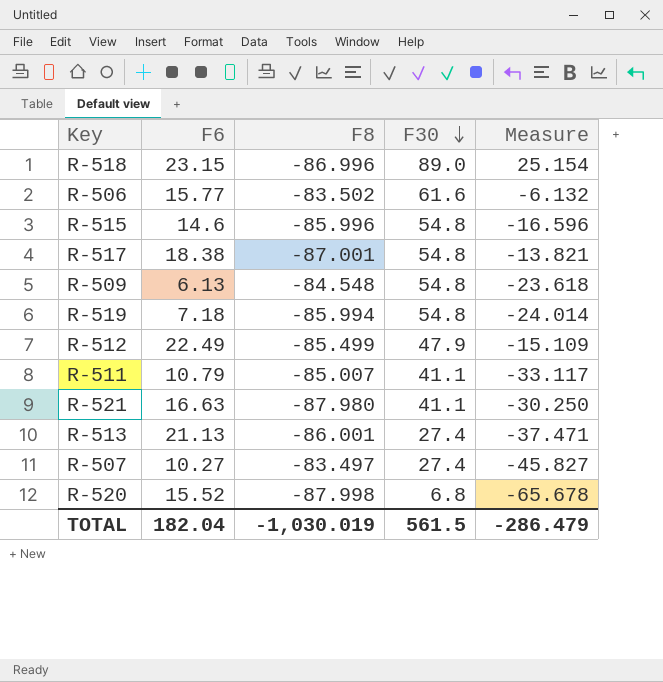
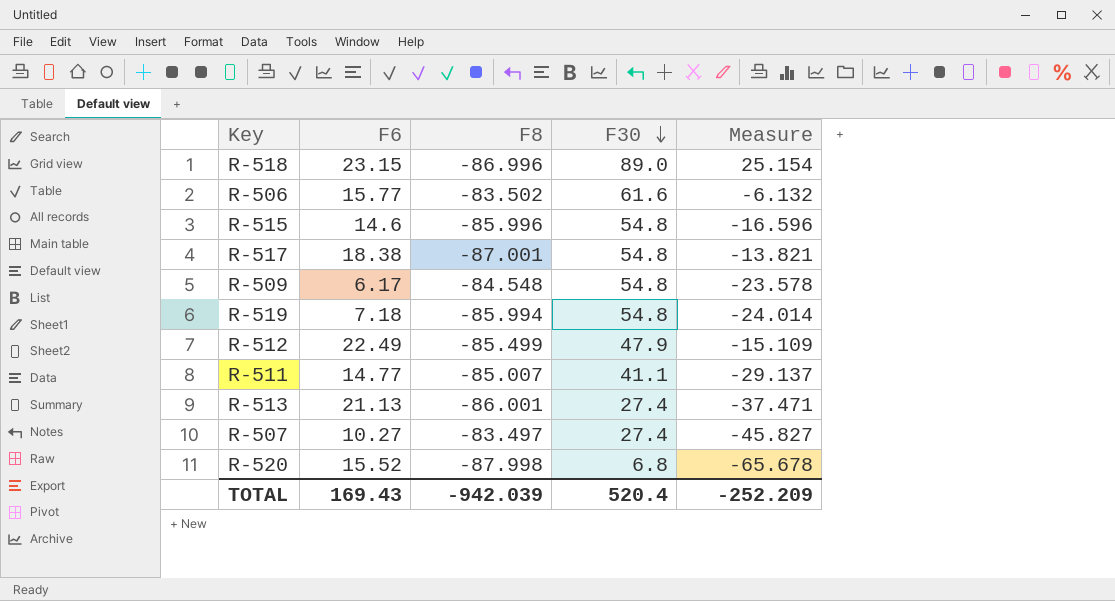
row R-521: 16.63 | -87.980 | 41.1 | -30.250 -> none
R-509 | F6: 6.13 -> 6.17
R-509 | Measure: -23.618 -> -23.578
R-511 | F6: 10.79 -> 14.77
R-511 | Measure: -33.117 -> -29.137
TOTAL | F6: 182.04 -> 169.43
TOTAL | F8: -1,030.019 -> -942.039
TOTAL | F30: 561.5 -> 520.4
TOTAL | Measure: -286.479 -> -252.209

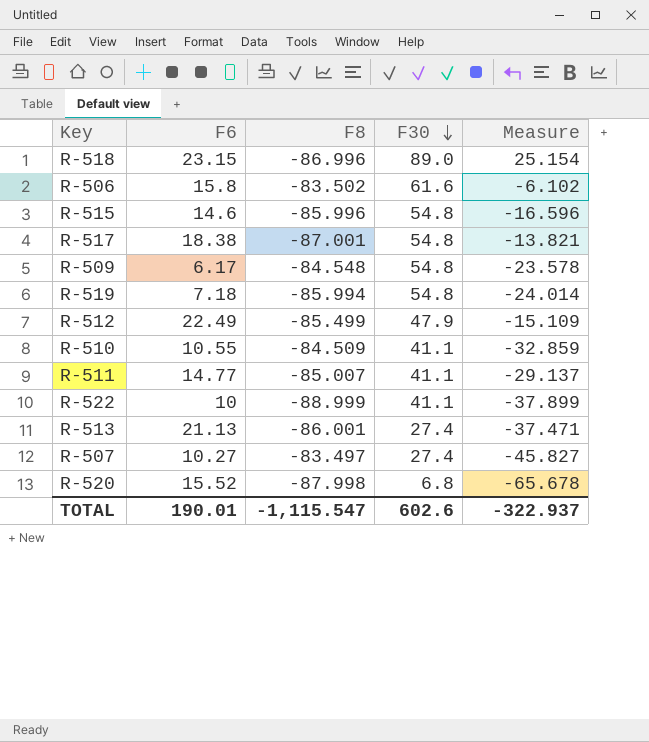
R-506 | F6: 15.77 -> 15.8
R-506 | Measure: -6.132 -> -6.102
row R-510: none -> 10.55 | -84.509 | 41.1 | -32.859
row R-522: none -> 10 | -88.999 | 41.1 | -37.899
TOTAL | F6: 169.43 -> 190.01
TOTAL | F8: -942.039 -> -1,115.547
TOTAL | F30: 520.4 -> 602.6
TOTAL | Measure: -252.209 -> -322.937

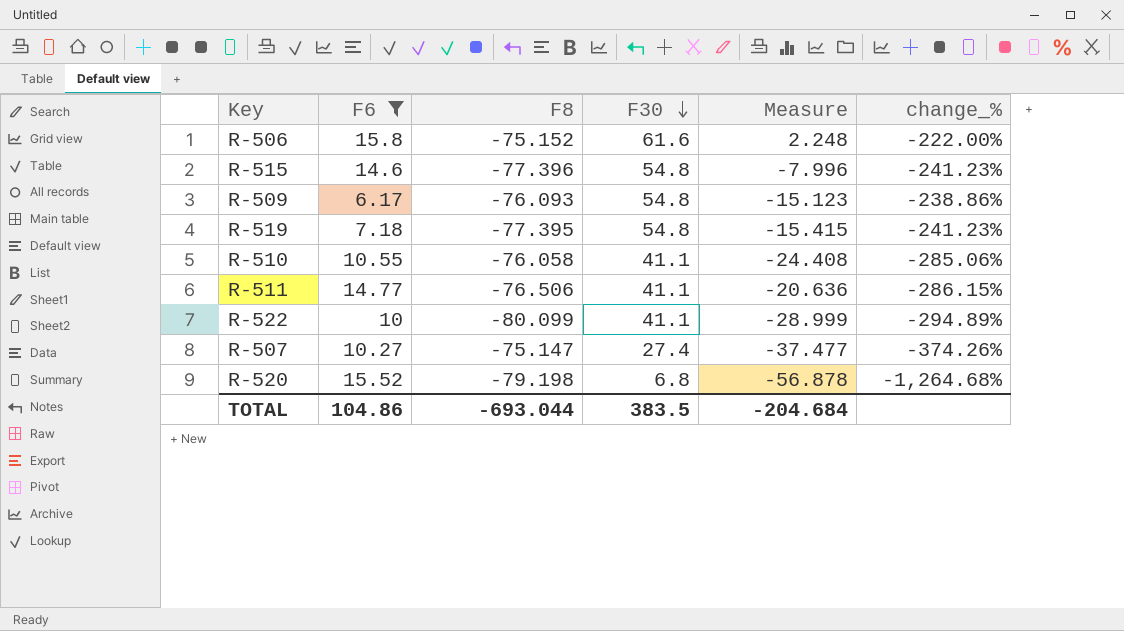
filter: none -> F6 <= 15.8
column change_% | formula: none -> ([F8] - [F30]) / [F30]
R-506 | F8: -83.502 -> -75.152
R-506 | Measure: -6.102 -> 2.248
R-515 | F8: -85.996 -> -77.396
R-515 | Measure: -16.596 -> -7.996
R-509 | F8: -84.548 -> -76.093
R-509 | Measure: -23.578 -> -15.123
R-519 | F8: -85.994 -> -77.395
R-519 | Measure: -24.014 -> -15.415
R-510 | F8: -84.509 -> -76.058
R-510 | Measure: -32.859 -> -24.408
R-511 | F8: -85.007 -> -76.506
R-511 | Measure: -29.137 -> -20.636
R-522 | F8: -88.999 -> -80.099
R-522 | Measure: -37.899 -> -28.999
R-507 | F8: -83.497 -> -75.147
R-507 | Measure: -45.827 -> -37.477
R-520 | F8: -87.998 -> -79.198
R-520 | Measure: -65.678 -> -56.878
TOTAL | F6: 190.01 -> 104.86
TOTAL | F8: -1,115.547 -> -693.044
TOTAL | F30: 602.6 -> 383.5
TOTAL | Measure: -322.937 -> -204.684

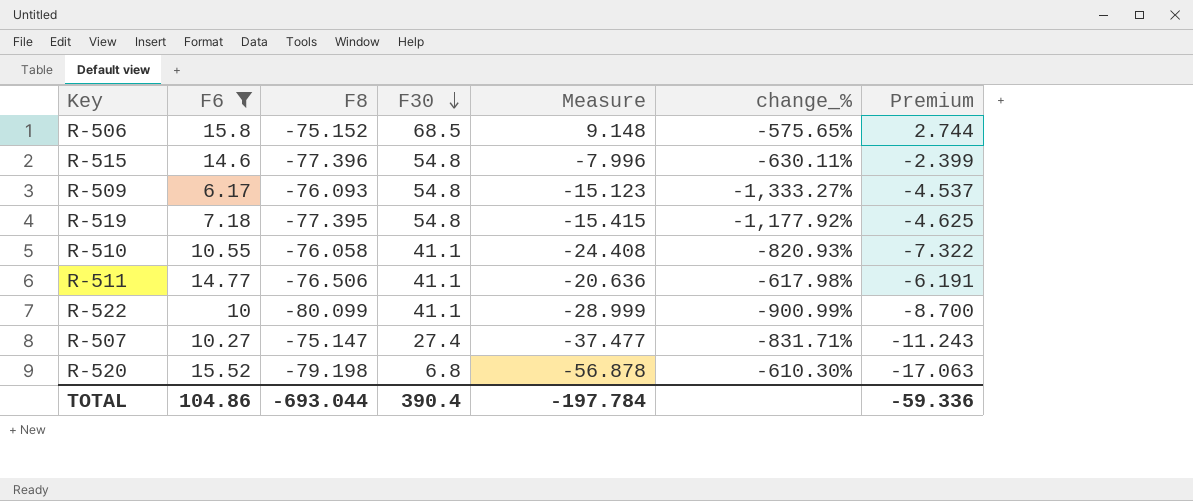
column change_% | formula: ([F8] - [F30]) / [F30] -> ([F8] - [F6]) / [F6]
column Premium | formula: none -> [Measure] * 0.3
R-506 | F30: 61.6 -> 68.5
R-506 | Measure: 2.248 -> 9.148
TOTAL | F30: 383.5 -> 390.4
TOTAL | Measure: -204.684 -> -197.784

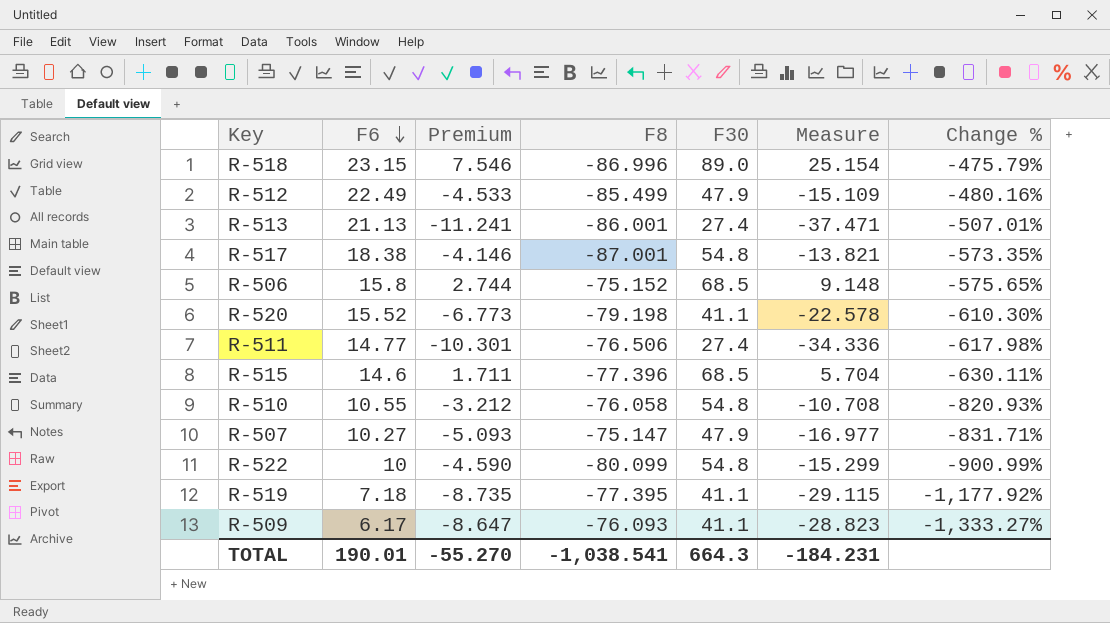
filter: F6 <= 15.8 -> none
row order: F30 descending -> F6 descending
column Premium | position: 7 -> 3
column name: change_% -> Change %
R-520 | Premium: -17.063 -> -6.773
R-520 | F30: 6.8 -> 41.1
R-520 | Measure: -56.878 -> -22.578
R-511 | Premium: -6.191 -> -10.301
R-511 | F30: 41.1 -> 27.4
R-511 | Measure: -20.636 -> -34.336
R-515 | Premium: -2.399 -> 1.711
R-515 | F30: 54.8 -> 68.5
R-515 | Measure: -7.996 -> 5.704
R-510 | Premium: -7.322 -> -3.212
R-510 | F30: 41.1 -> 54.8
R-510 | Measure: -24.408 -> -10.708
R-507 | Premium: -11.243 -> -5.093
R-507 | F30: 27.4 -> 47.9
R-507 | Measure: -37.477 -> -16.977
R-522 | Premium: -8.700 -> -4.590
R-522 | F30: 41.1 -> 54.8
R-522 | Measure: -28.999 -> -15.299
R-519 | Premium: -4.625 -> -8.735
R-519 | F30: 54.8 -> 41.1
R-519 | Measure: -15.415 -> -29.115
R-509 | Premium: -4.537 -> -8.647
R-509 | F30: 54.8 -> 41.1
R-509 | Measure: -15.123 -> -28.823
TOTAL | F6: 104.86 -> 190.01
TOTAL | Premium: -59.336 -> -55.270
TOTAL | F8: -693.044 -> -1,038.541
TOTAL | F30: 390.4 -> 664.3
TOTAL | Measure: -197.784 -> -184.231

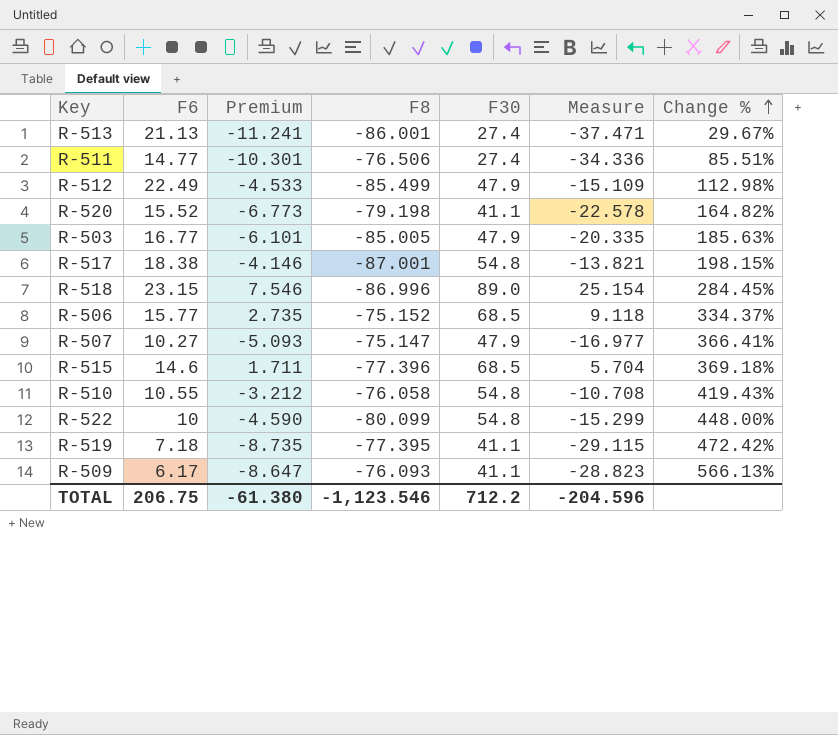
row order: F6 descending -> Change % ascending
column Change % | formula: ([F8] - [F6]) / [F6] -> ([F30] - [F6]) / [F6]
row R-503: none -> 16.77 | -6.101 | -85.005 | 47.9 | -20.335 | 185.63%
R-506 | F6: 15.8 -> 15.77
R-506 | Premium: 2.744 -> 2.735
R-506 | Measure: 9.148 -> 9.118
TOTAL | F6: 190.01 -> 206.75
TOTAL | Premium: -55.270 -> -61.380
TOTAL | F8: -1,038.541 -> -1,123.546
TOTAL | F30: 664.3 -> 712.2
TOTAL | Measure: -184.231 -> -204.596

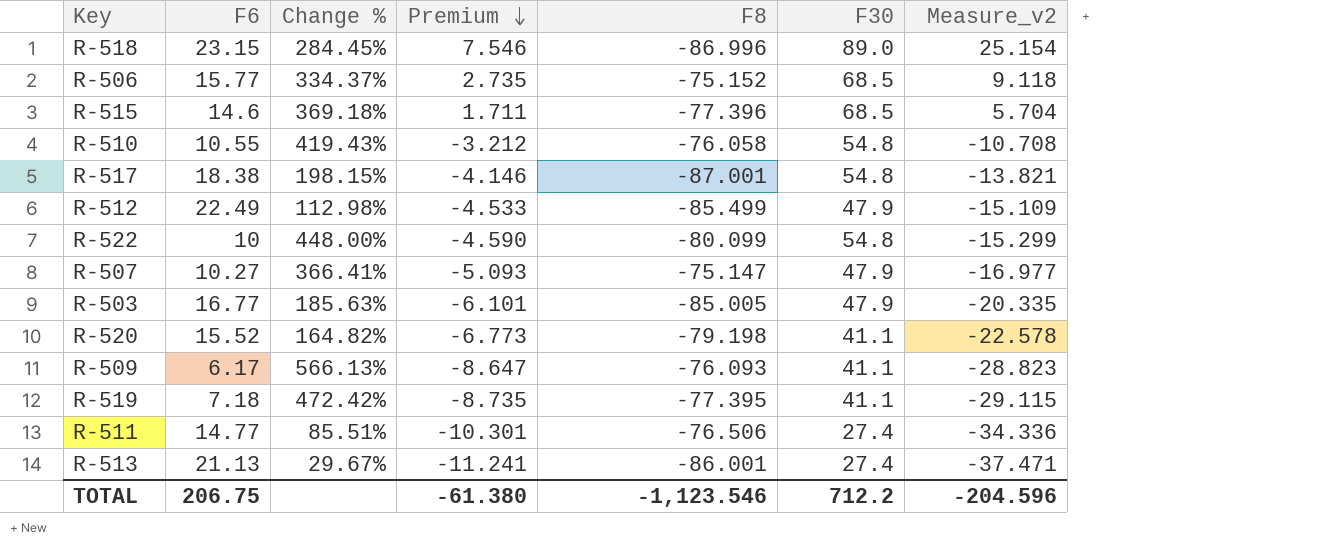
row order: Change % ascending -> Premium descending
column Change % | position: 7 -> 3
column name: Measure -> Measure_v2

